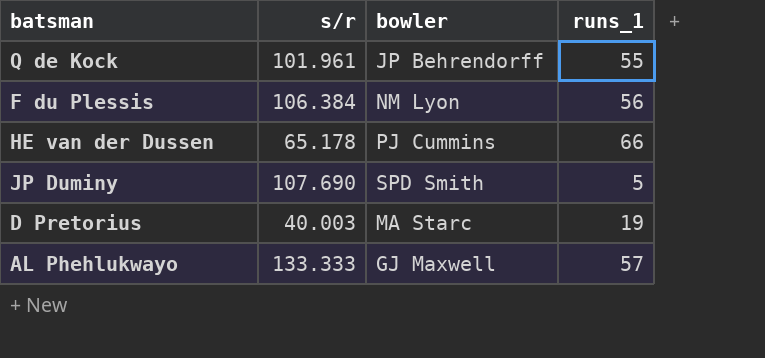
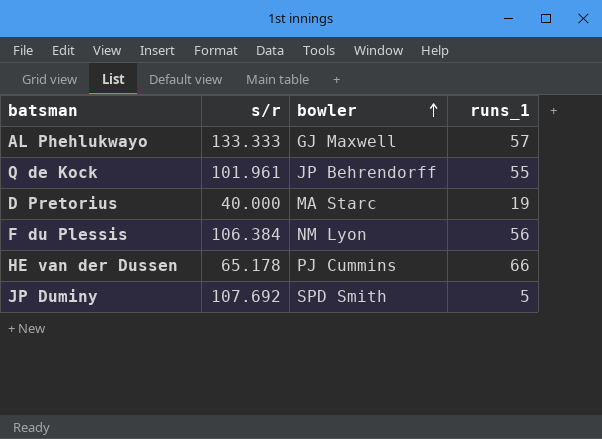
row order: none -> bowler ascending
D Pretorius | s/r: 40.003 -> 40.000
JP Duminy | s/r: 107.690 -> 107.692

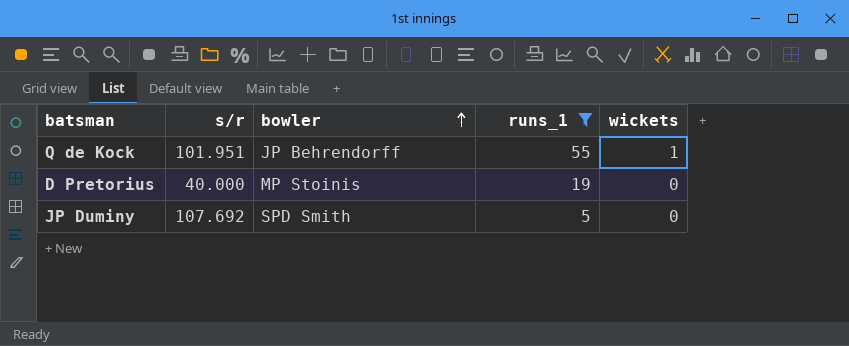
filter: none -> runs_1 <= 55
column wickets | position: none -> 5
Q de Kock | s/r: 101.961 -> 101.951
D Pretorius | bowler: MA Starc -> MP Stoinis

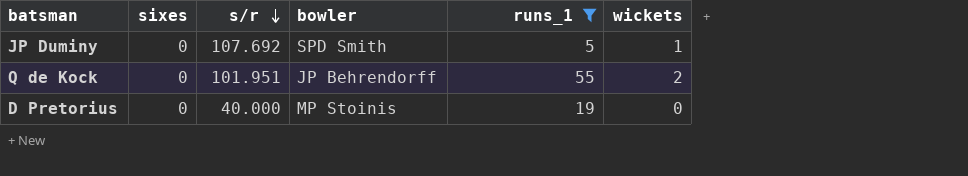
row order: bowler ascending -> s/r descending
column sixes | position: none -> 2
JP Duminy | wickets: 0 -> 1
Q de Kock | wickets: 1 -> 2

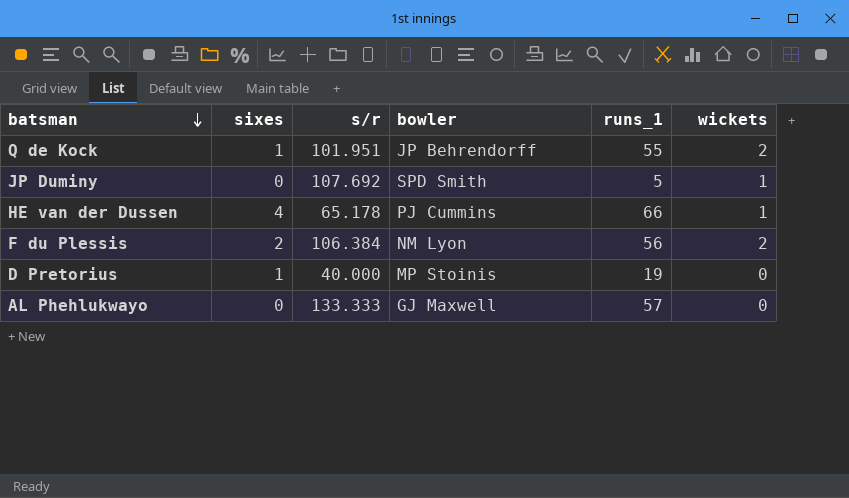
filter: runs_1 <= 55 -> none
row order: s/r descending -> batsman descending
Q de Kock | sixes: 0 -> 1
D Pretorius | sixes: 0 -> 1

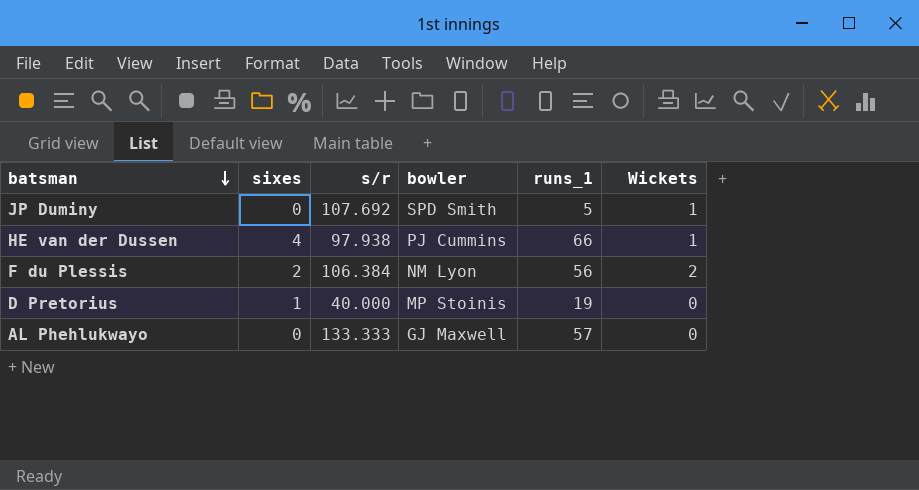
column name: wickets -> Wickets
row Q de Kock: 1 | 101.951 | JP Behrendorff | 55 | 2 -> none
HE van der Dussen | s/r: 65.178 -> 97.938

